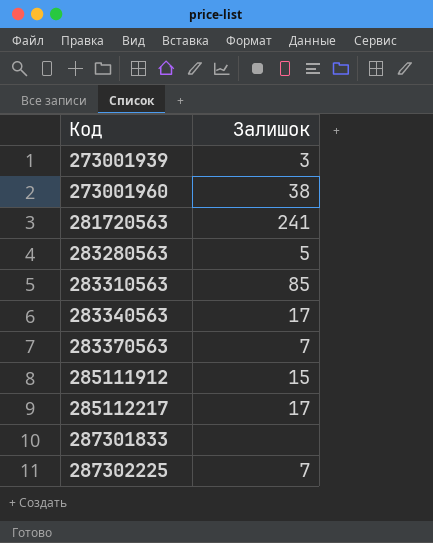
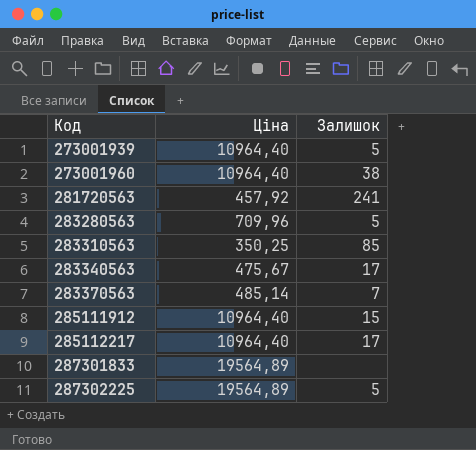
column Ціна | position: none -> 2
273001939 | Залишок: 3 -> 5
287302225 | Залишок: 7 -> 5

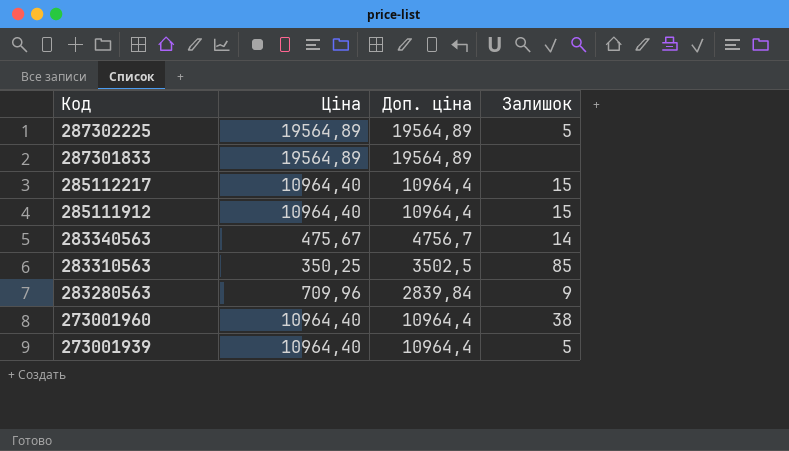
row order: Код ascending -> Код descending
column Доп. ціна | position: none -> 3
row 281720563: 457,92 | 241 -> none
row 283370563: 485,14 | 7 -> none
285112217 | Залишок: 17 -> 15
283340563 | Залишок: 17 -> 14
283280563 | Залишок: 5 -> 9

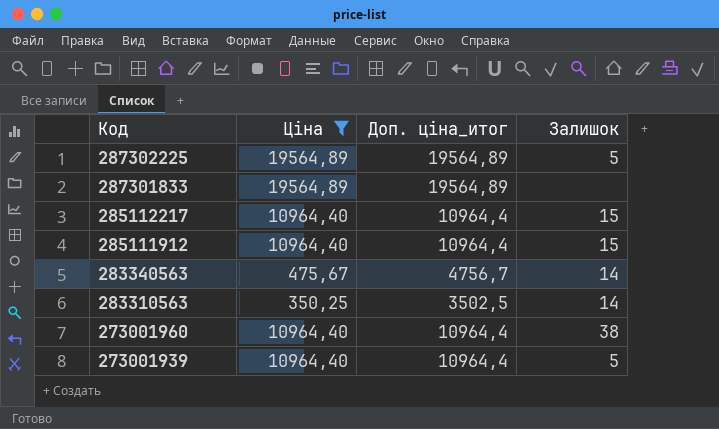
filter: none -> Ціна != 709,96
column name: Доп. ціна -> Доп. ціна_итог
283310563 | Залишок: 85 -> 14

